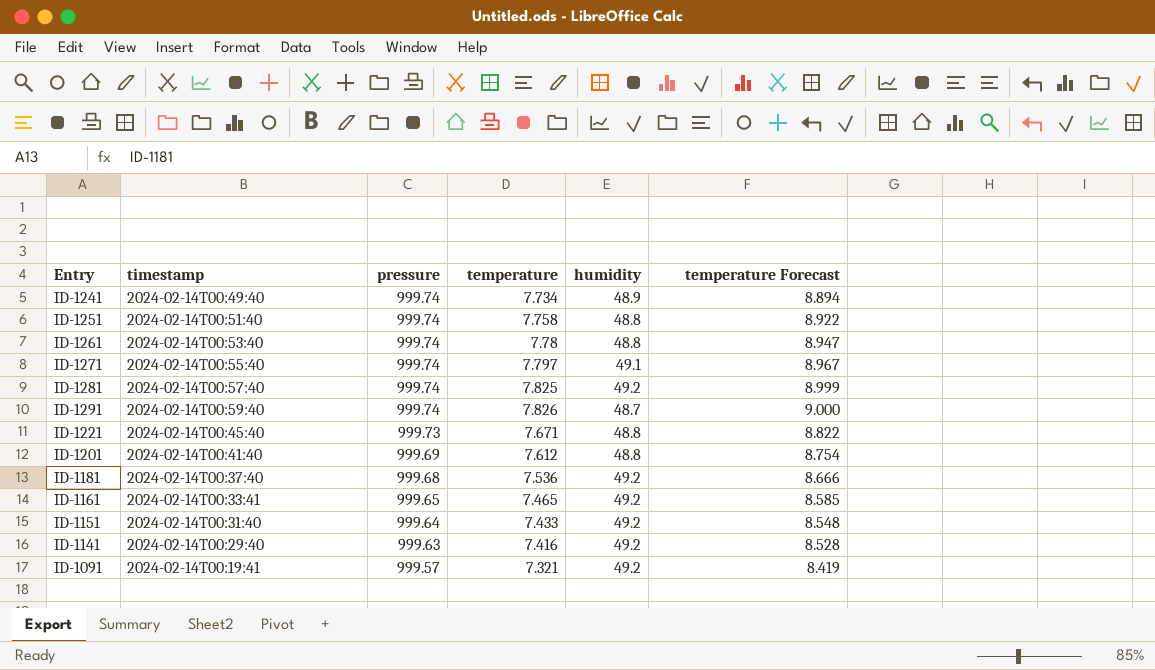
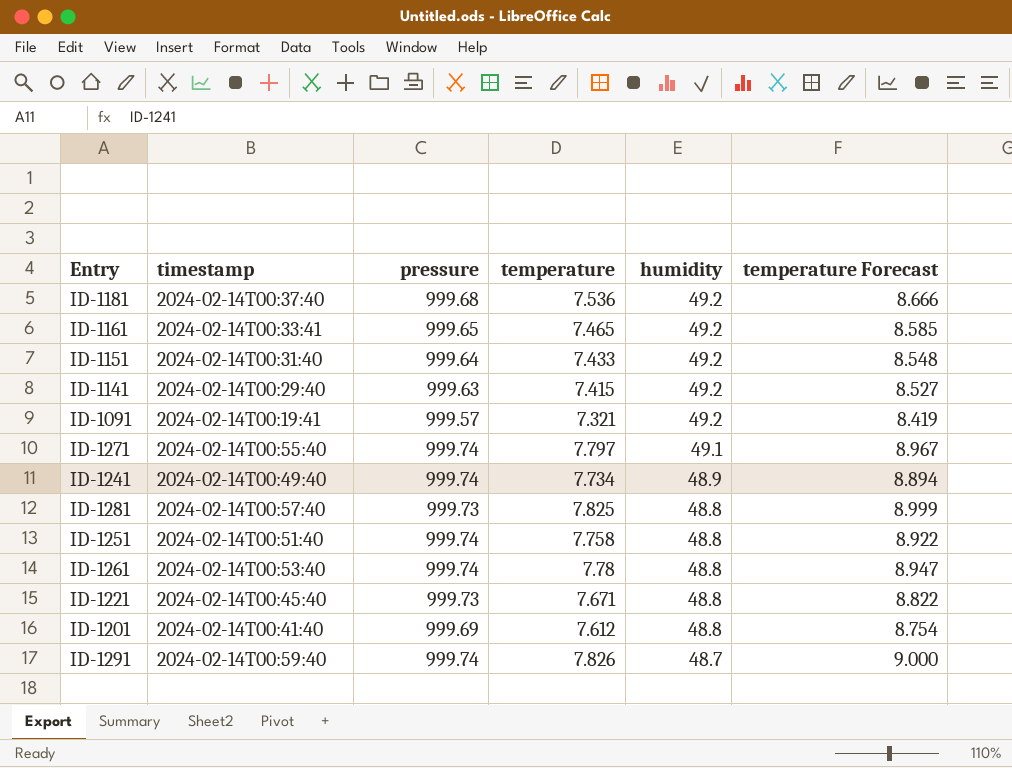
row order: pressure descending -> humidity descending
ID-1141 | temperature: 7.416 -> 7.415
ID-1141 | temperature Forecast: 8.528 -> 8.527
ID-1281 | pressure: 999.74 -> 999.73
ID-1281 | humidity: 49.2 -> 48.8

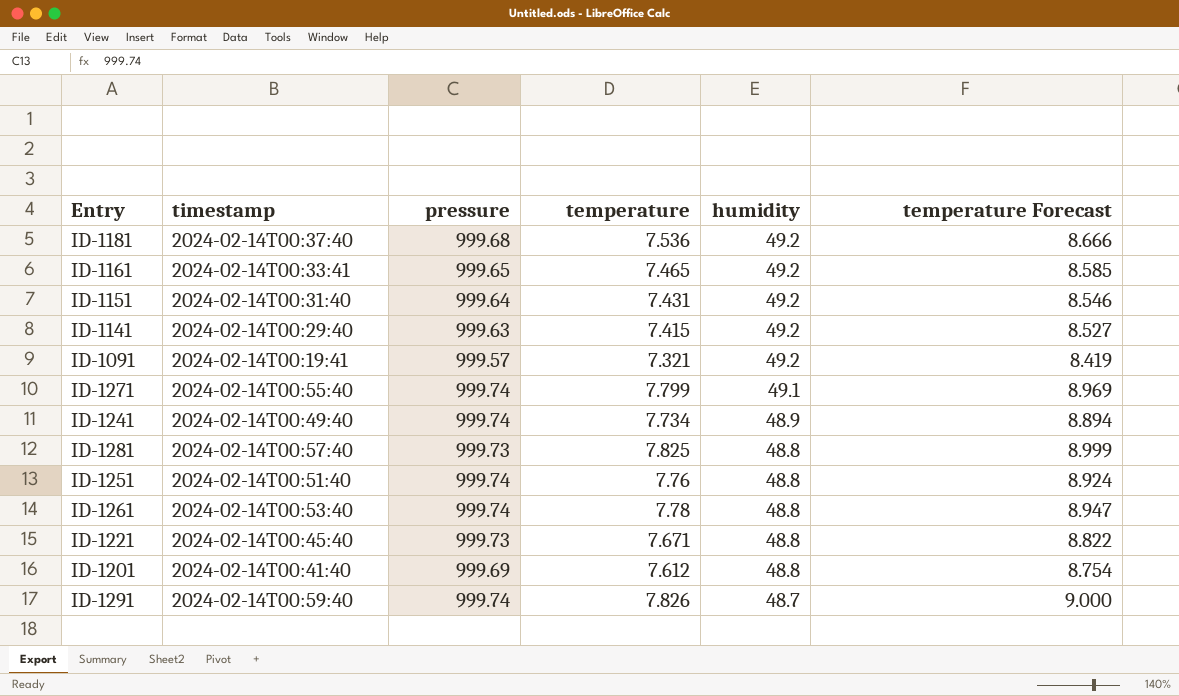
ID-1151 | temperature: 7.433 -> 7.431
ID-1151 | temperature Forecast: 8.548 -> 8.546
ID-1271 | temperature: 7.797 -> 7.799
ID-1271 | temperature Forecast: 8.967 -> 8.969
ID-1251 | temperature: 7.758 -> 7.76
ID-1251 | temperature Forecast: 8.922 -> 8.924

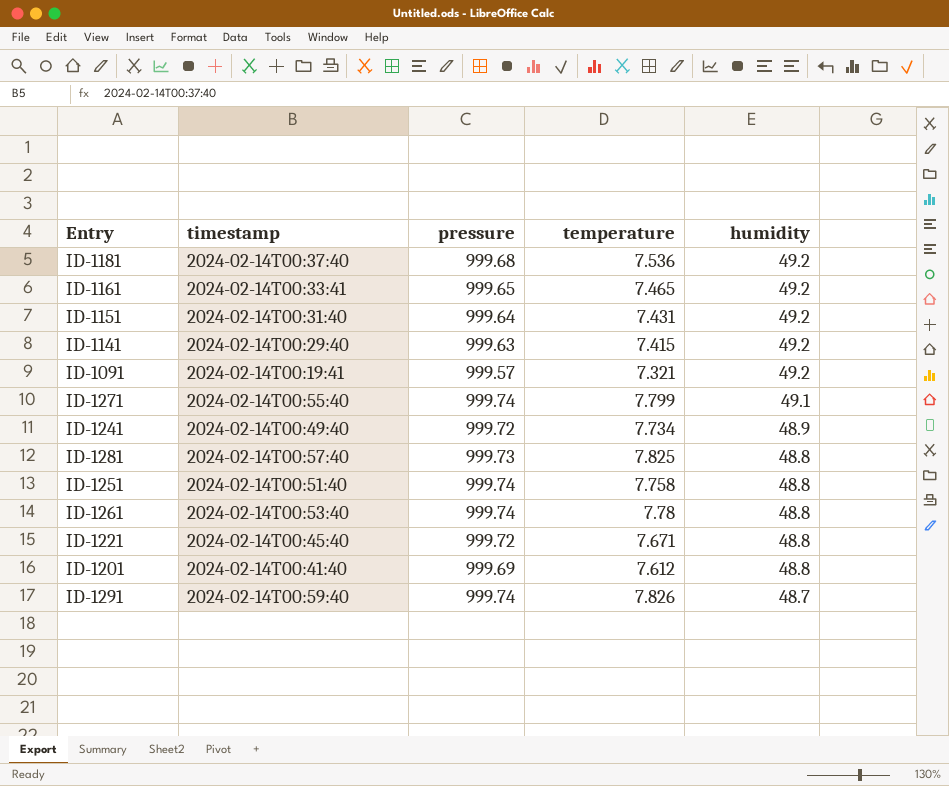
column temperature Forecast | formula: [temperature] * 1.15 -> none
ID-1241 | pressure: 999.74 -> 999.72
ID-1251 | temperature: 7.76 -> 7.758
ID-1221 | pressure: 999.73 -> 999.72

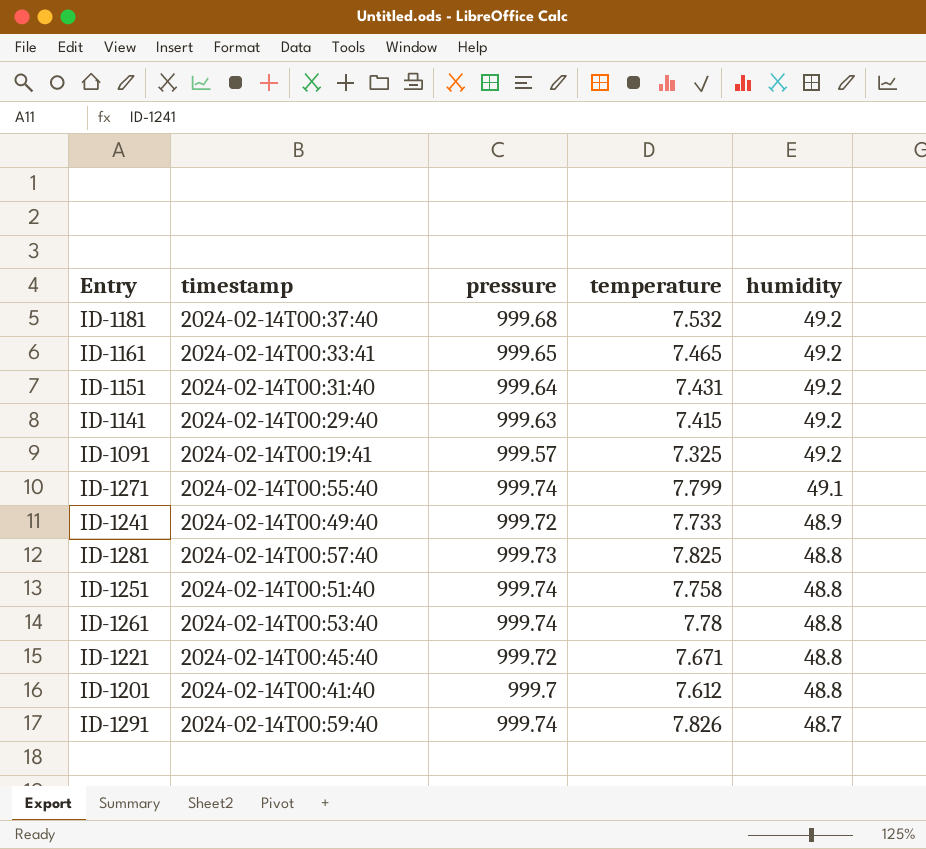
ID-1181 | temperature: 7.536 -> 7.532
ID-1091 | temperature: 7.321 -> 7.325
ID-1241 | temperature: 7.734 -> 7.733
ID-1201 | pressure: 999.69 -> 999.7

